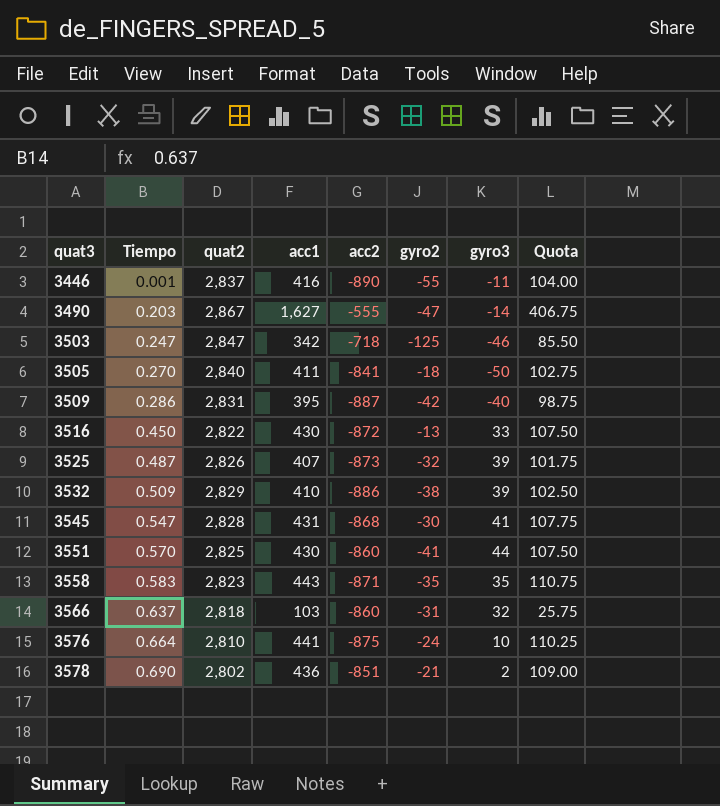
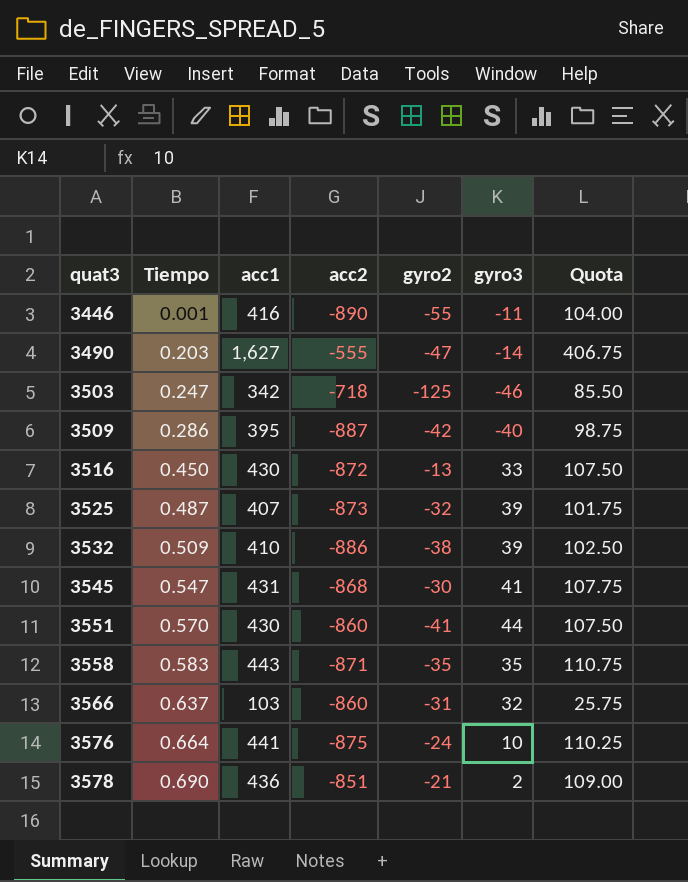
column quat2 | position: 3 -> none
row 3505: 0.270 | 2,840 | 411 | -841 | -18 | -50 | 102.75 -> none

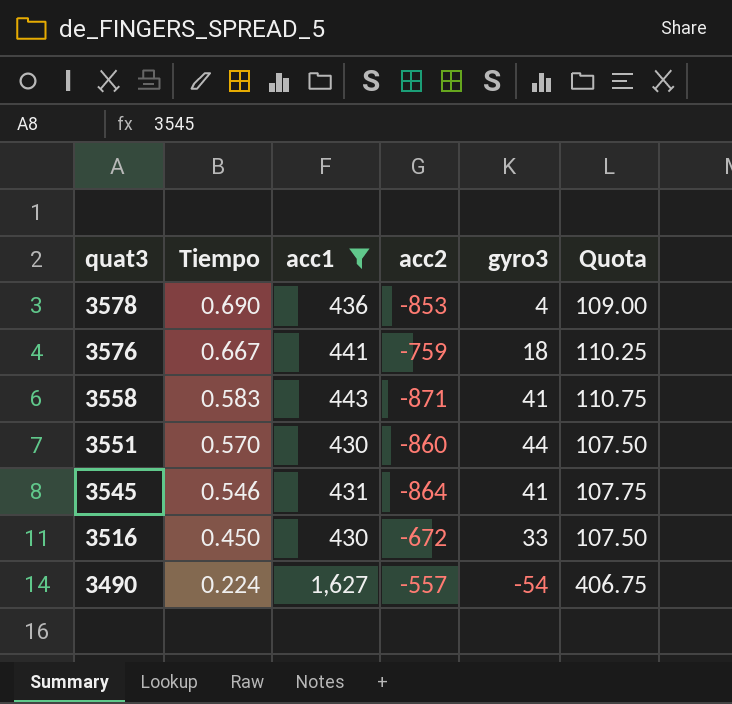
filter: none -> acc1 >= 430
row order: quat3 ascending -> quat3 descending
column gyro2 | position: 5 -> none
3578 | acc2: -851 -> -853
3578 | gyro3: 2 -> 4
3576 | Tiempo: 0.664 -> 0.667
3576 | acc2: -875 -> -759
3576 | gyro3: 10 -> 18
3558 | gyro3: 35 -> 41
3545 | Tiempo: 0.547 -> 0.546
3545 | acc2: -868 -> -864
3516 | acc2: -872 -> -672
3490 | Tiempo: 0.203 -> 0.224
3490 | acc2: -555 -> -557
3490 | gyro3: -14 -> -54

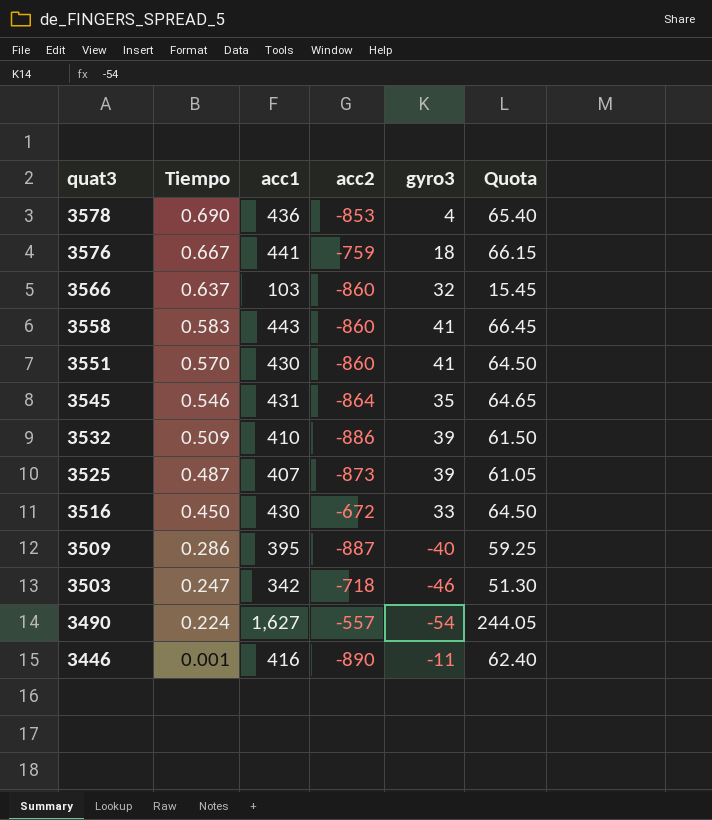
filter: acc1 >= 430 -> none
column Quota | formula: [acc1] * 0.25 -> [acc1] * 0.15
3558 | acc2: -871 -> -860
3551 | gyro3: 44 -> 41
3545 | gyro3: 41 -> 35

